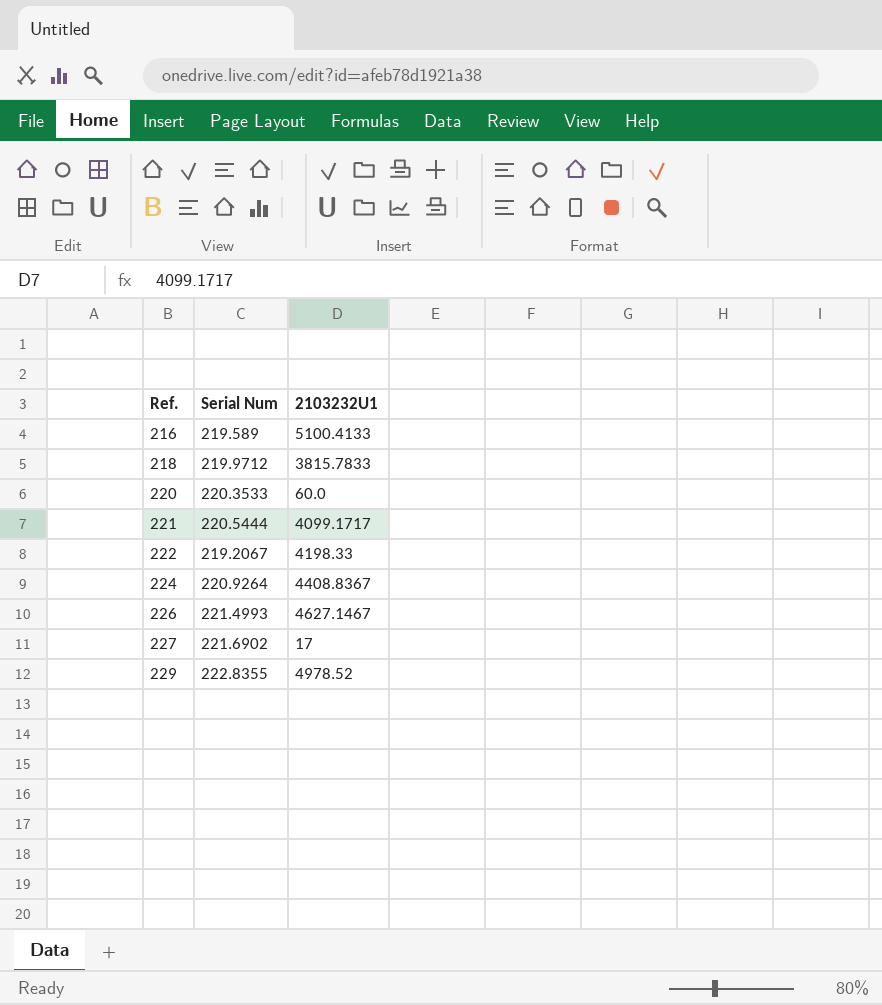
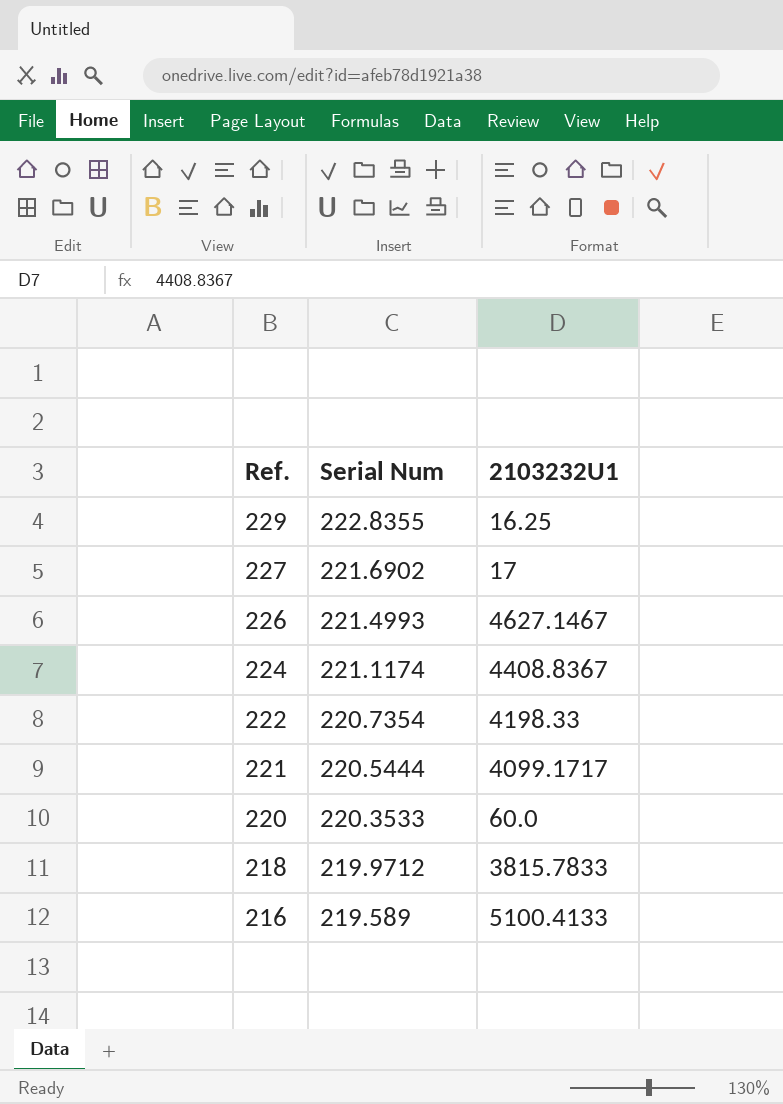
row order: Ref. ascending -> Ref. descending
229 | 2103232U1: 4978.52 -> 16.25
224 | Serial Num: 220.9264 -> 221.1174
222 | Serial Num: 219.2067 -> 220.7354

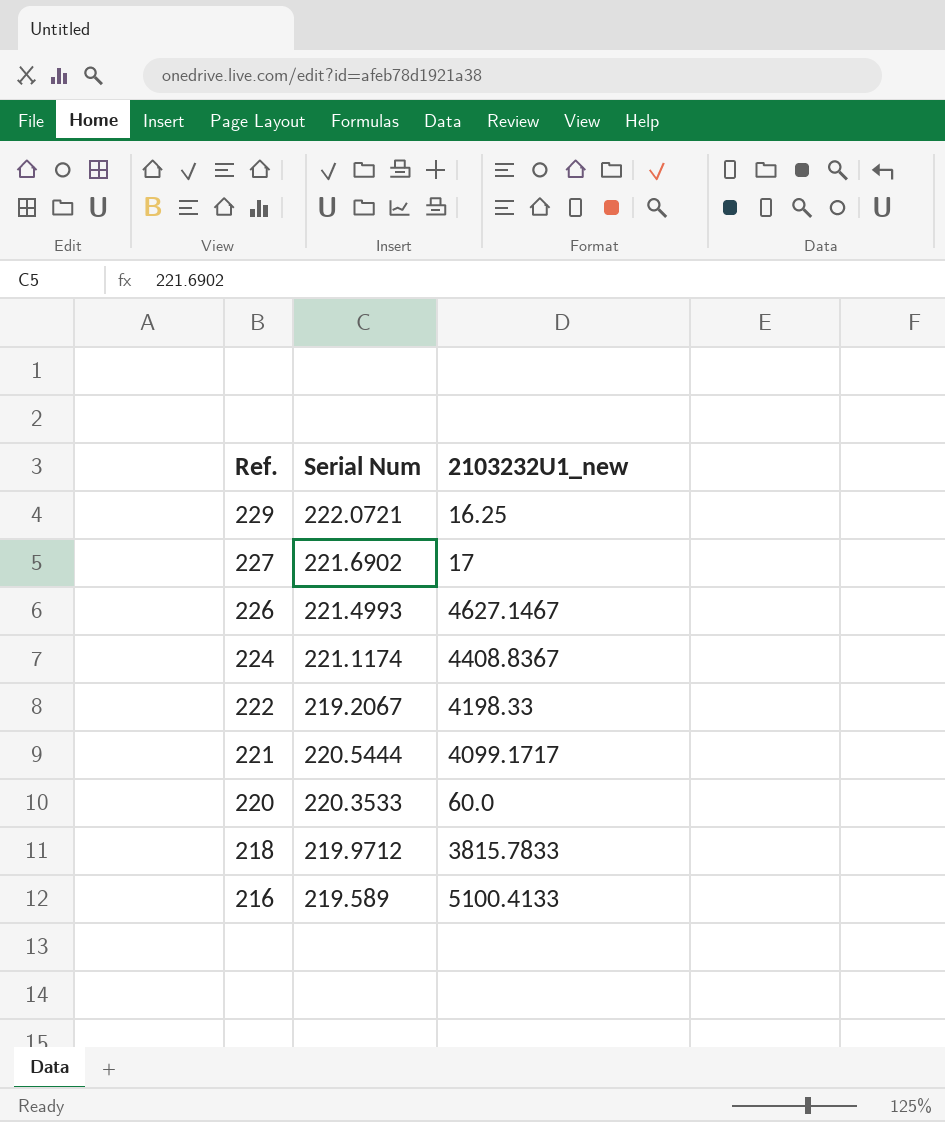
column name: 2103232U1 -> 2103232U1_new
229 | Serial Num: 222.8355 -> 222.0721
222 | Serial Num: 220.7354 -> 219.2067

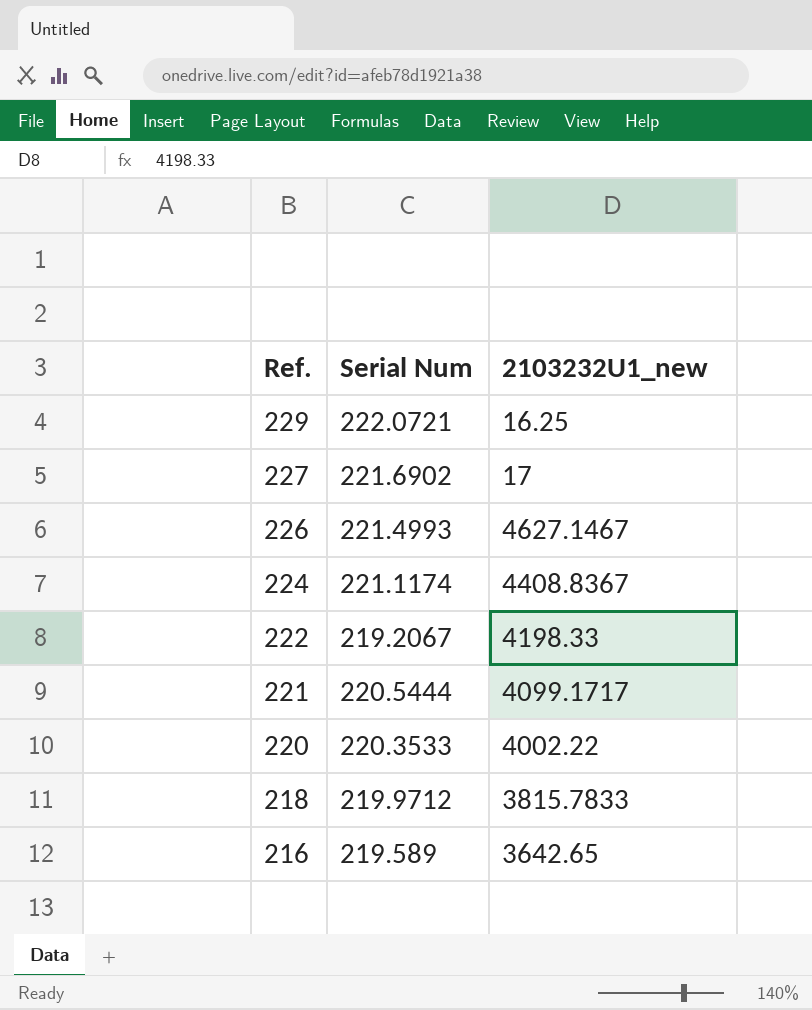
220 | 2103232U1_new: 60.0 -> 4002.22
216 | 2103232U1_new: 5100.4133 -> 3642.65

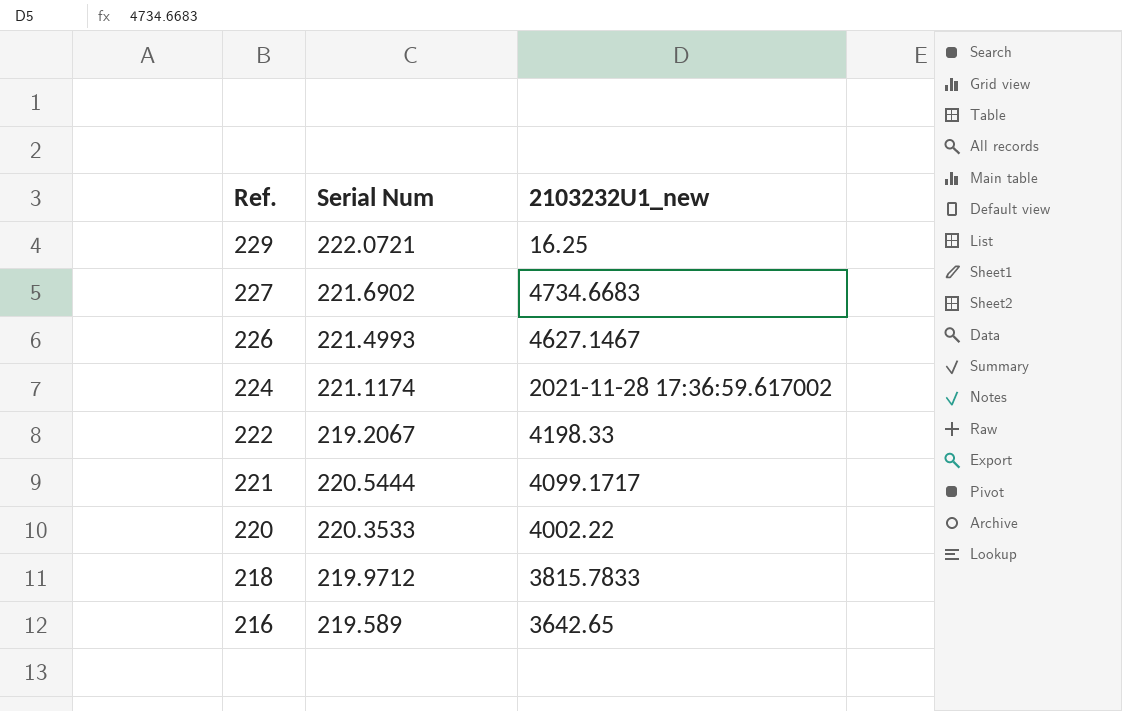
227 | 2103232U1_new: 17 -> 4734.6683
224 | 2103232U1_new: 4408.8367 -> 2021-11-28 17:36:59.617002

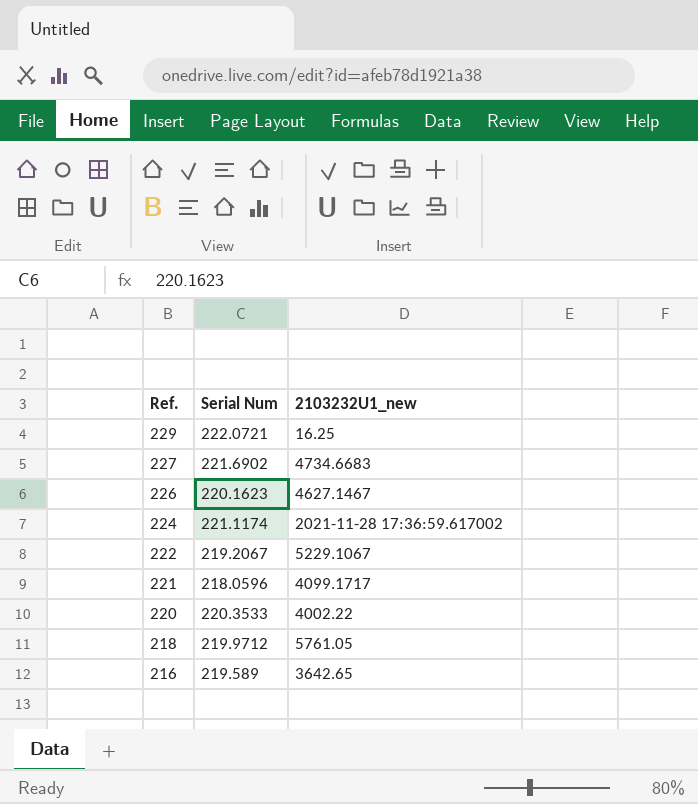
226 | Serial Num: 221.4993 -> 220.1623
222 | 2103232U1_new: 4198.33 -> 5229.1067
221 | Serial Num: 220.5444 -> 218.0596
218 | 2103232U1_new: 3815.7833 -> 5761.05

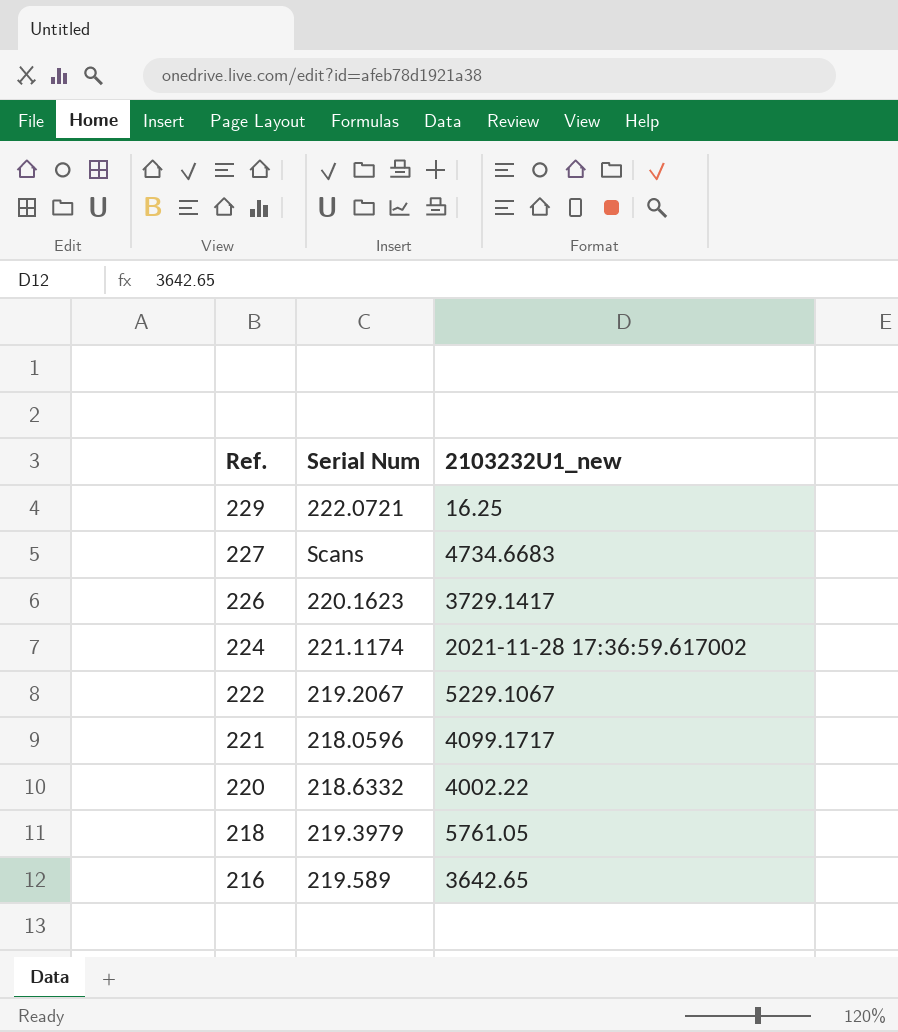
227 | Serial Num: 221.6902 -> Scans
226 | 2103232U1_new: 4627.1467 -> 3729.1417
220 | Serial Num: 220.3533 -> 218.6332
218 | Serial Num: 219.9712 -> 219.3979

